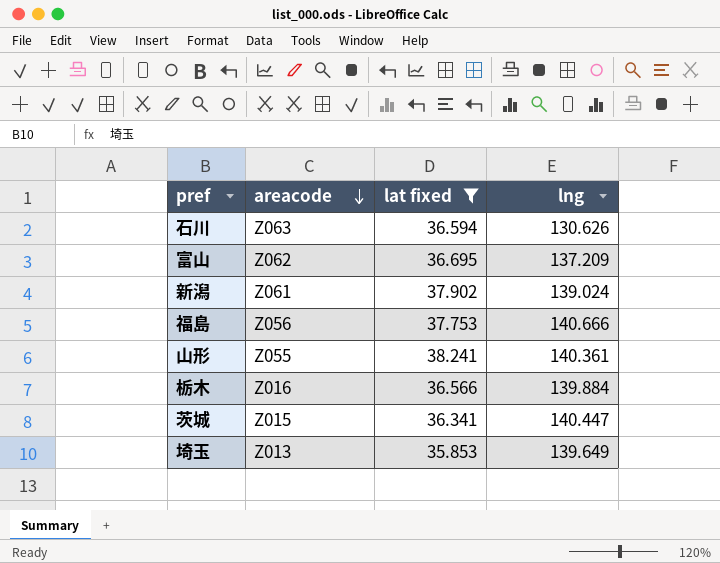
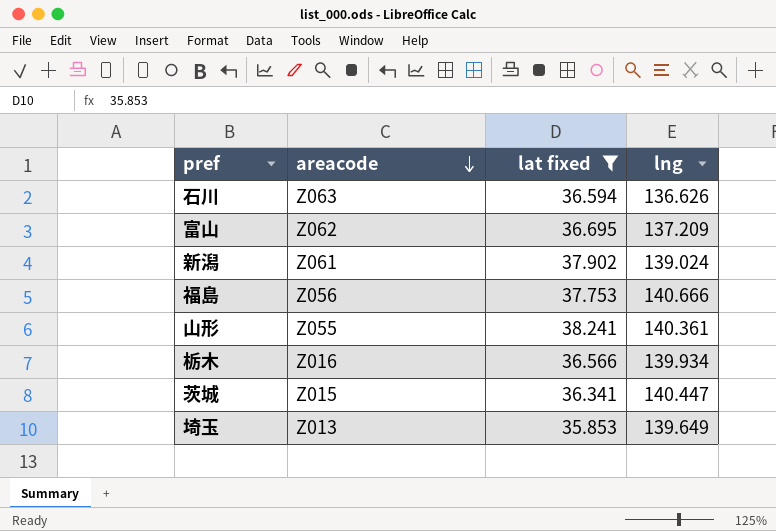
石川 | lng: 130.626 -> 136.626
栃木 | lng: 139.884 -> 139.934

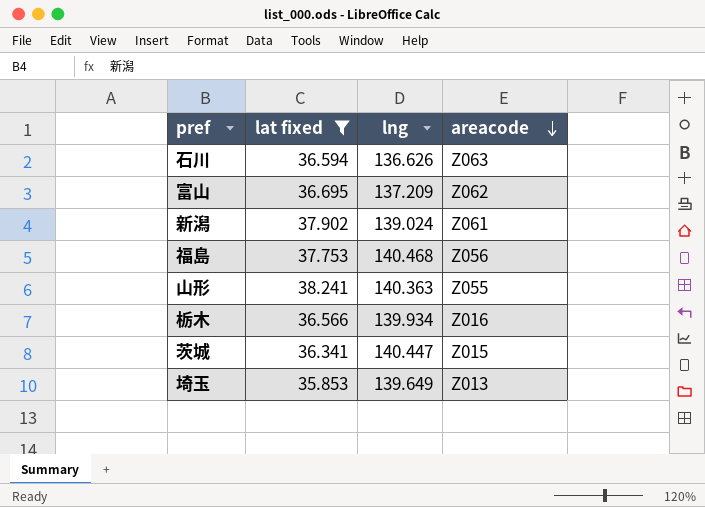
column areacode | position: 2 -> 4
福島 | lng: 140.666 -> 140.468
山形 | lng: 140.361 -> 140.363

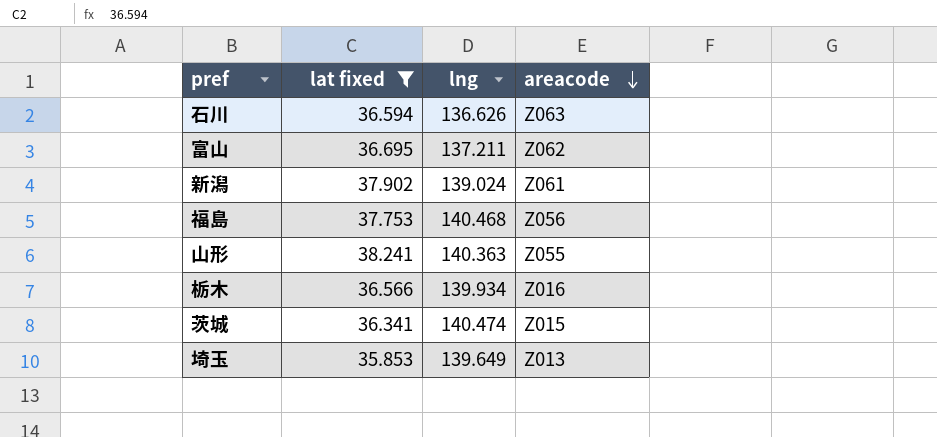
富山 | lng: 137.209 -> 137.211
茨城 | lng: 140.447 -> 140.474

